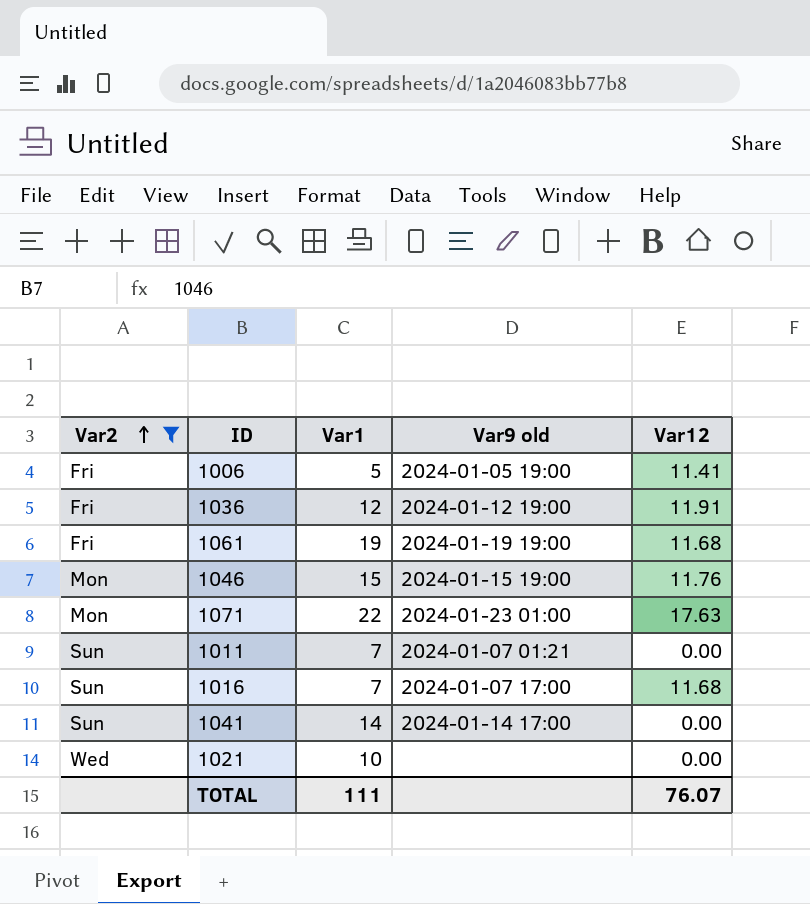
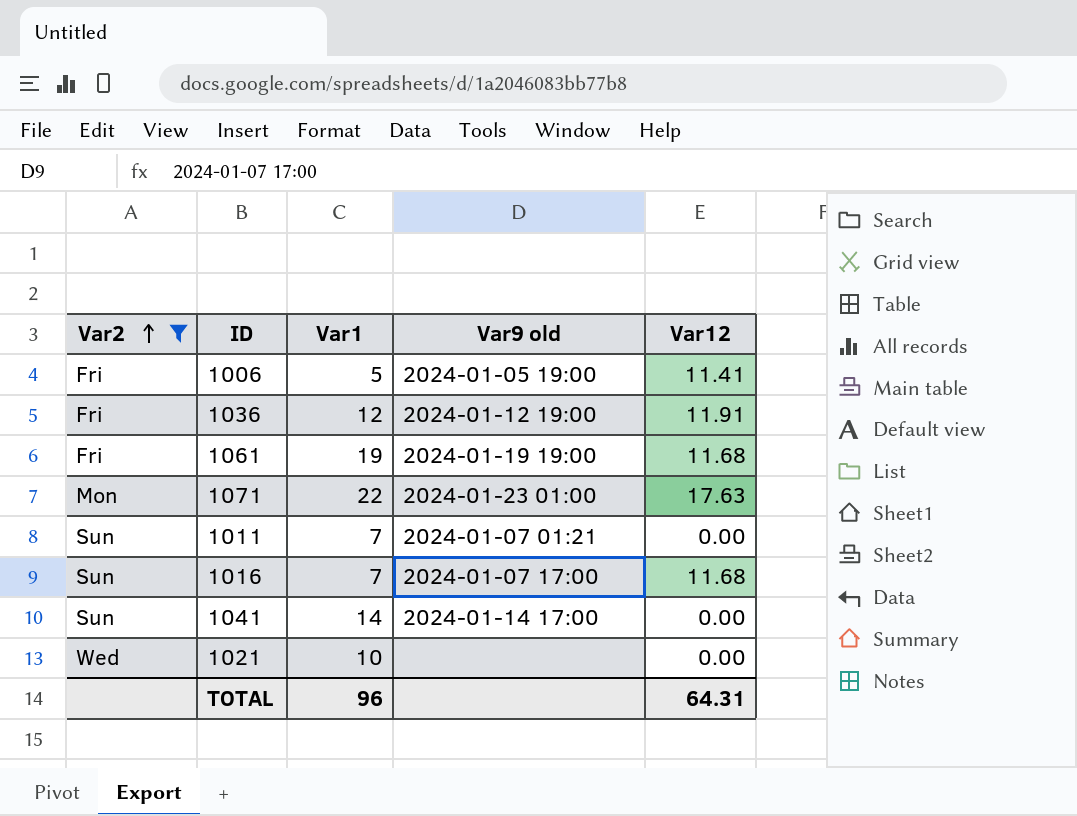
row 1046: Mon | 15 | 2024-01-15 19:00 | 11.76 -> none
TOTAL | Var1: 111 -> 96
TOTAL | Var12: 76.07 -> 64.31

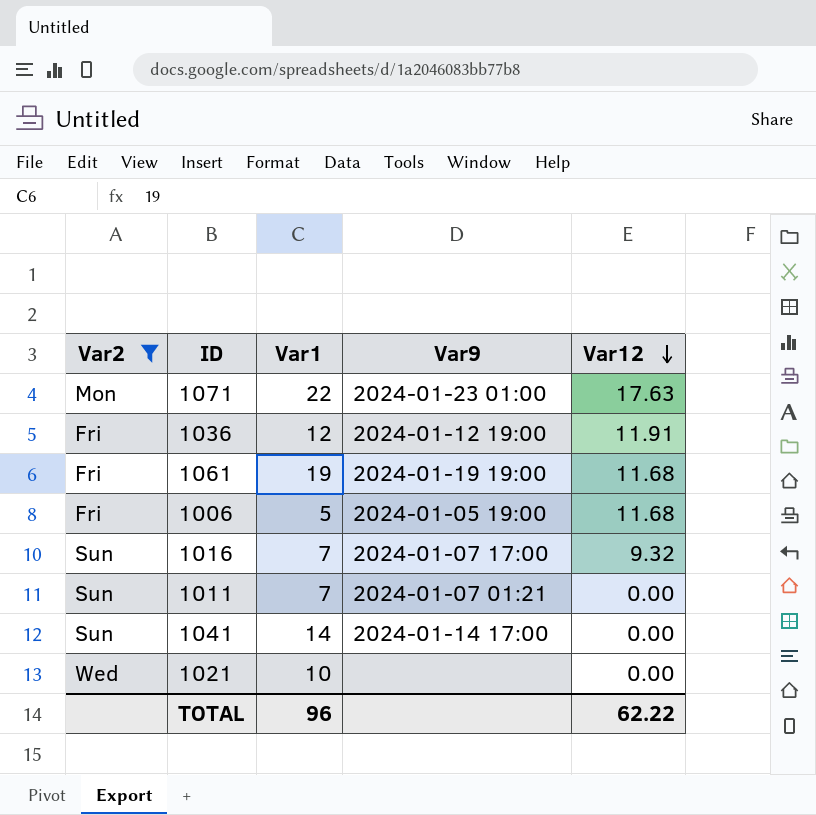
row order: Var2 ascending -> Var12 descending
column name: Var9 old -> Var9
1006 | Var12: 11.41 -> 11.68
1016 | Var12: 11.68 -> 9.32
TOTAL | Var12: 64.31 -> 62.22

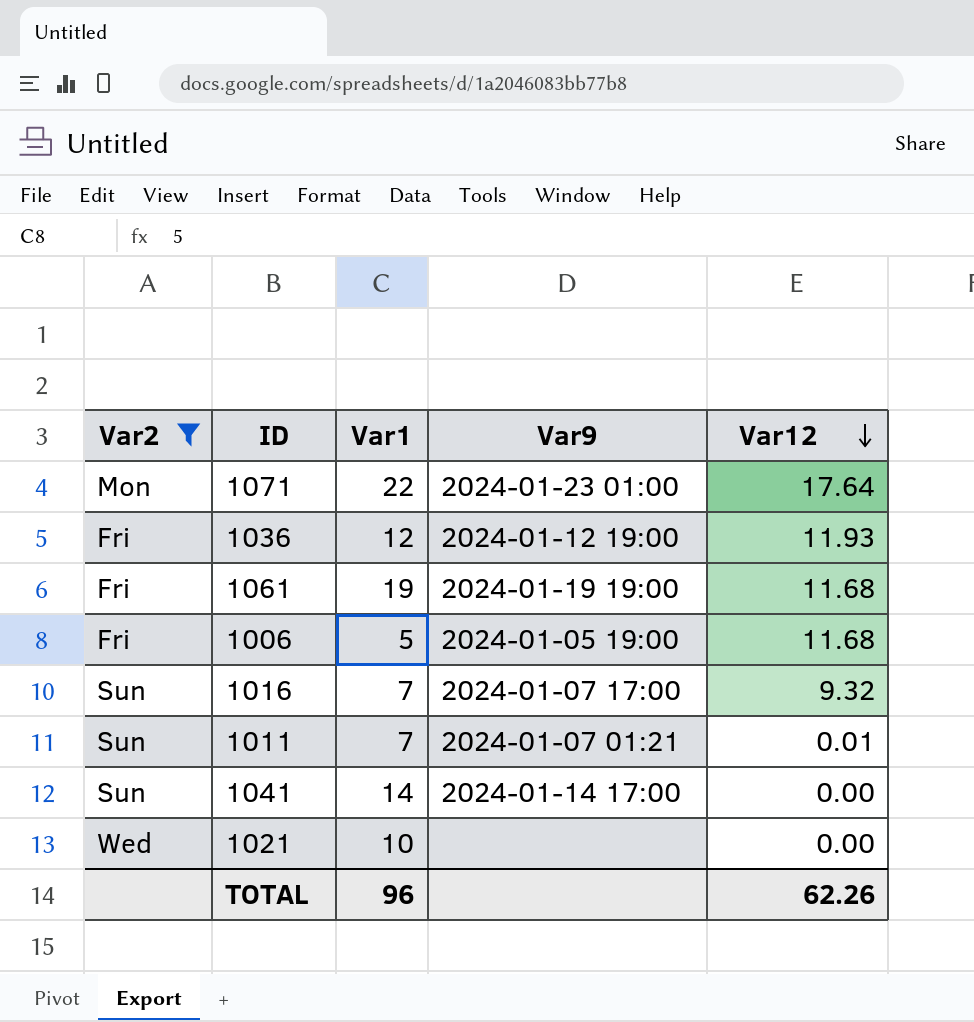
1071 | Var12: 17.63 -> 17.64
1036 | Var12: 11.91 -> 11.93
1011 | Var12: 0.00 -> 0.01
TOTAL | Var12: 62.22 -> 62.26

